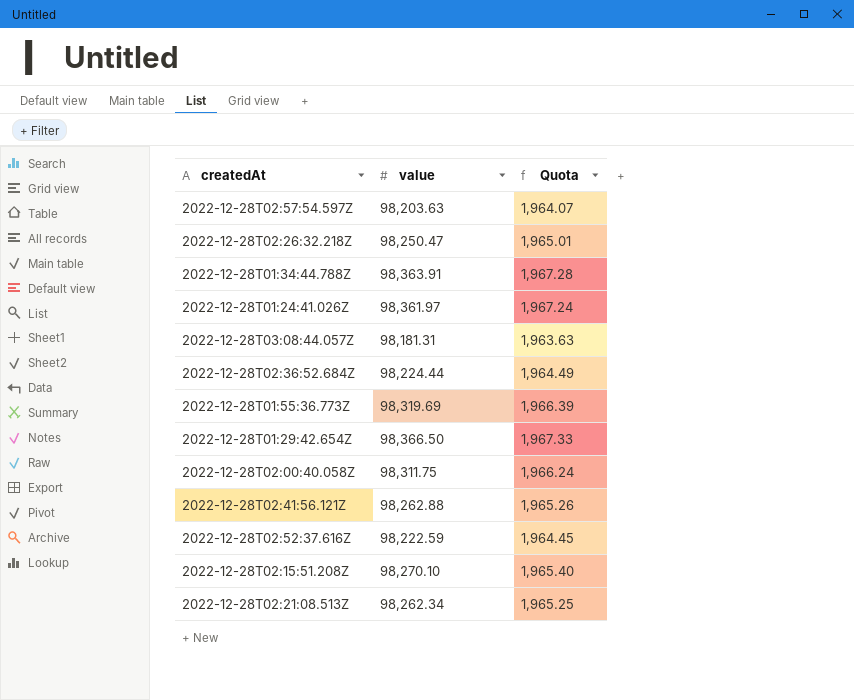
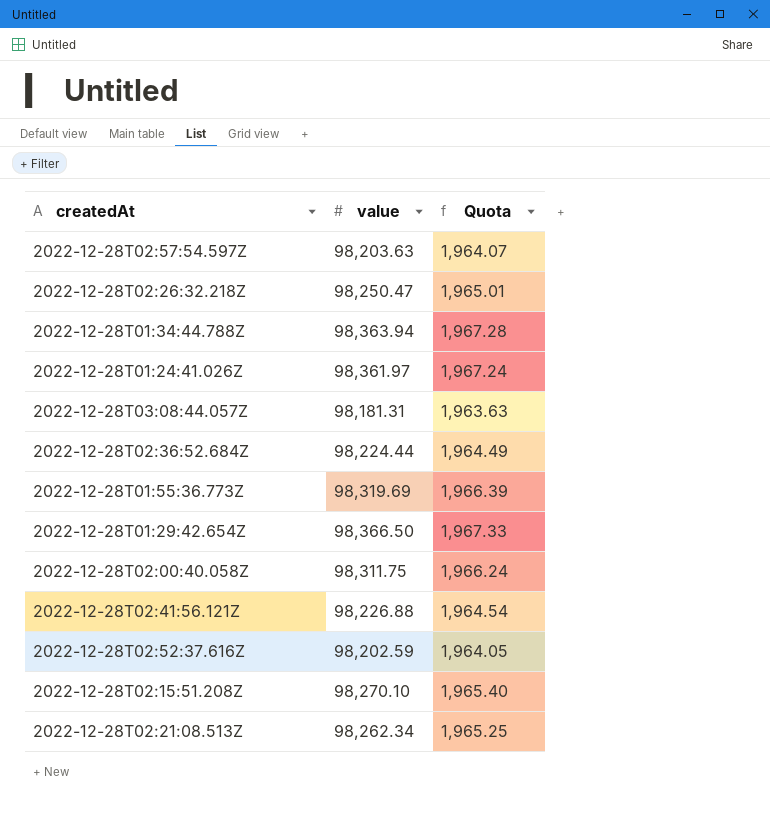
2022-12-28T01:34:44.788Z | value: 98,363.91 -> 98,363.94
2022-12-28T02:41:56.121Z | value: 98,262.88 -> 98,226.88
2022-12-28T02:41:56.121Z | Quota: 1,965.26 -> 1,964.54
2022-12-28T02:52:37.616Z | value: 98,222.59 -> 98,202.59
2022-12-28T02:52:37.616Z | Quota: 1,964.45 -> 1,964.05

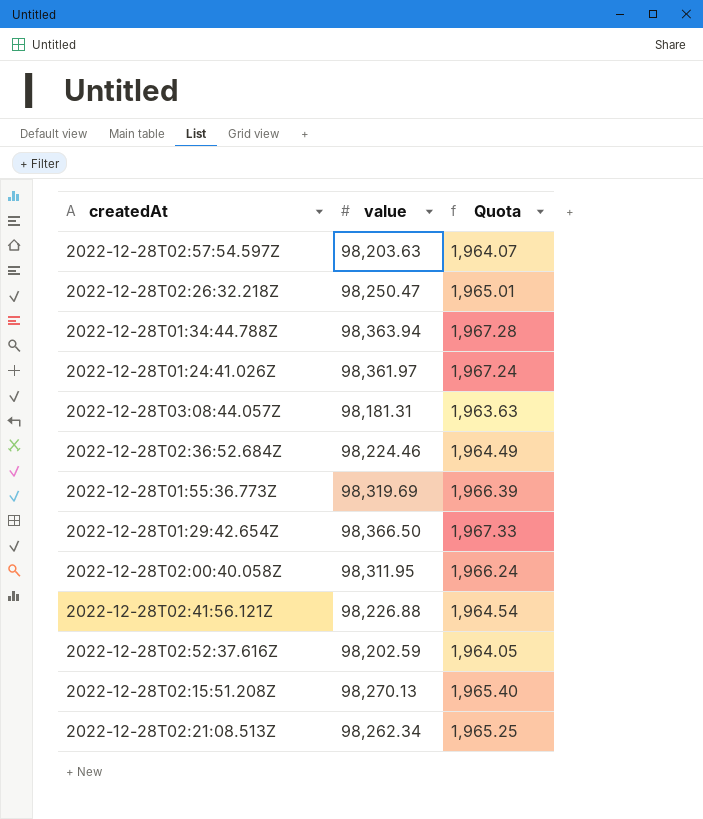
2022-12-28T02:36:52.684Z | value: 98,224.44 -> 98,224.46
2022-12-28T02:00:40.058Z | value: 98,311.75 -> 98,311.95
2022-12-28T02:15:51.208Z | value: 98,270.10 -> 98,270.13

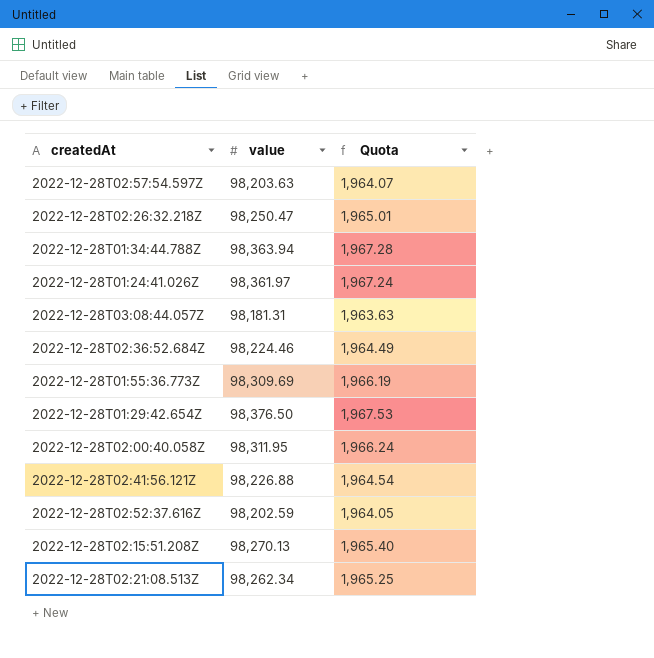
2022-12-28T01:55:36.773Z | value: 98,319.69 -> 98,309.69
2022-12-28T01:55:36.773Z | Quota: 1,966.39 -> 1,966.19
2022-12-28T01:29:42.654Z | value: 98,366.50 -> 98,376.50
2022-12-28T01:29:42.654Z | Quota: 1,967.33 -> 1,967.53

